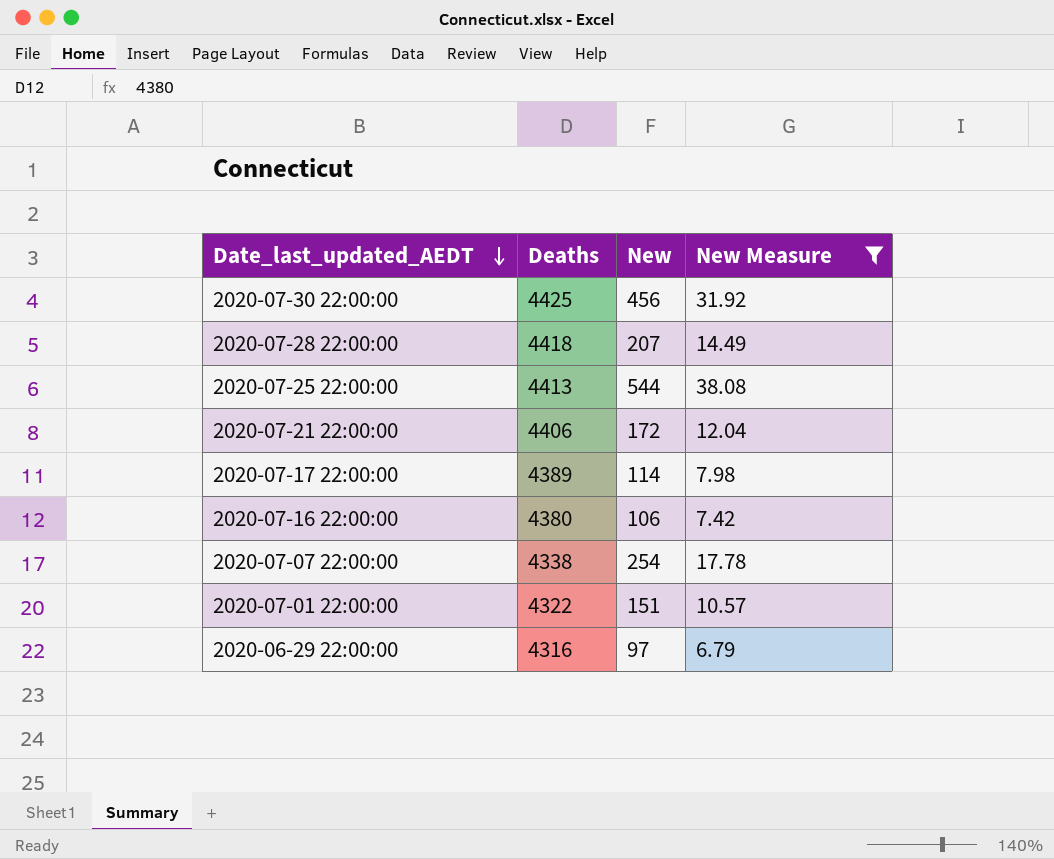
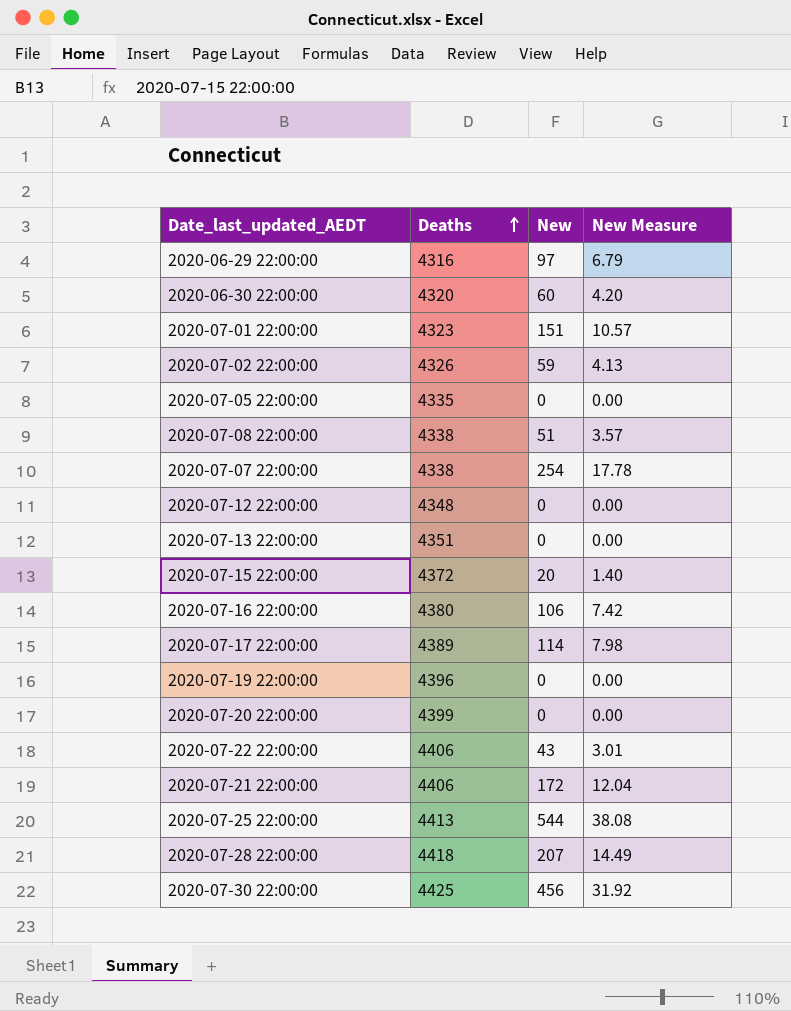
filter: New Measure >= 6.79 -> none
row order: Date_last_updated_AEDT descending -> Deaths ascending
2020-07-01 22:00:00 | Deaths: 4322 -> 4323

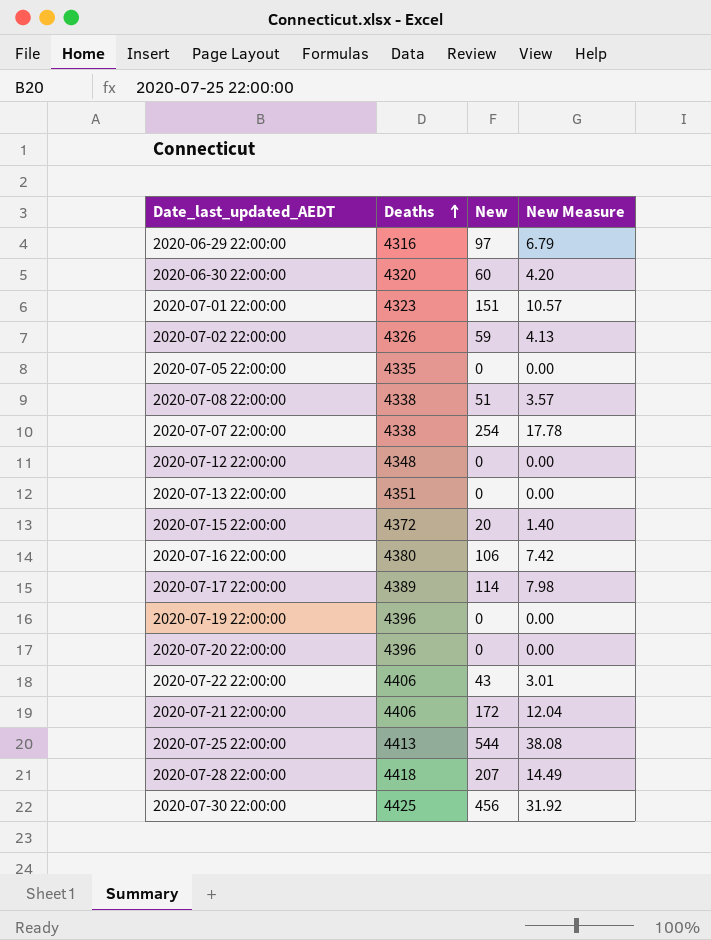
2020-07-20 22:00:00 | Deaths: 4399 -> 4396

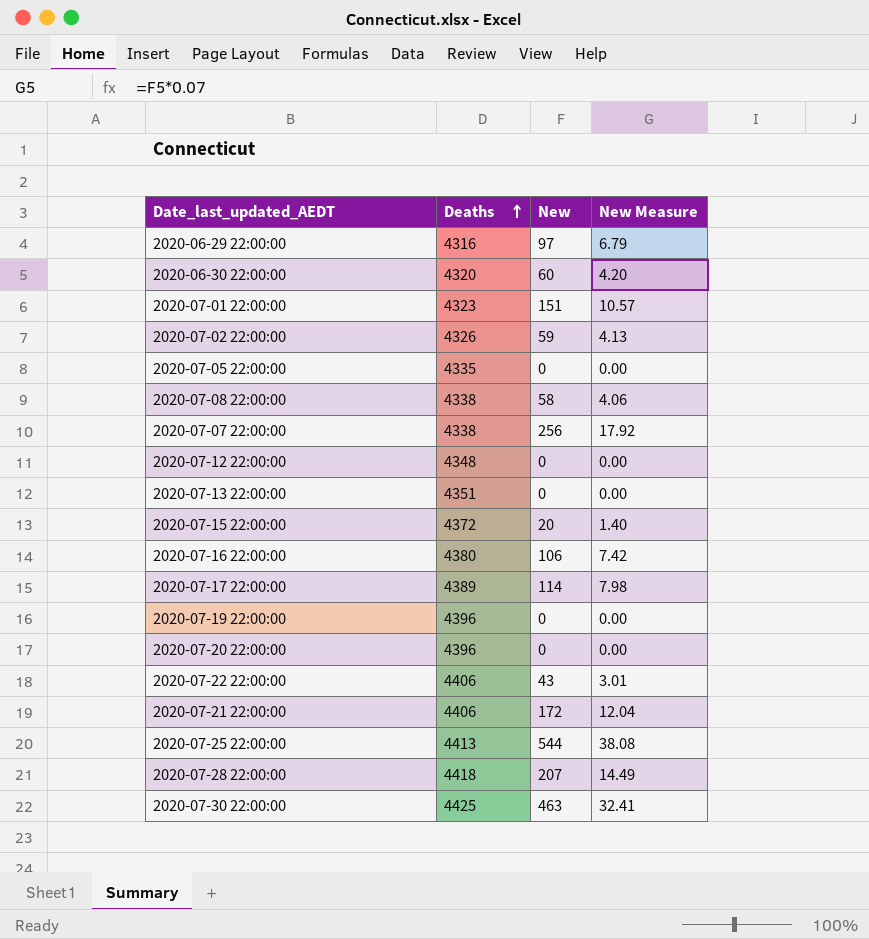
2020-07-08 22:00:00 | New: 51 -> 58
2020-07-08 22:00:00 | New Measure: 3.57 -> 4.06
2020-07-07 22:00:00 | New: 254 -> 256
2020-07-07 22:00:00 | New Measure: 17.78 -> 17.92
2020-07-30 22:00:00 | New: 456 -> 463
2020-07-30 22:00:00 | New Measure: 31.92 -> 32.41

